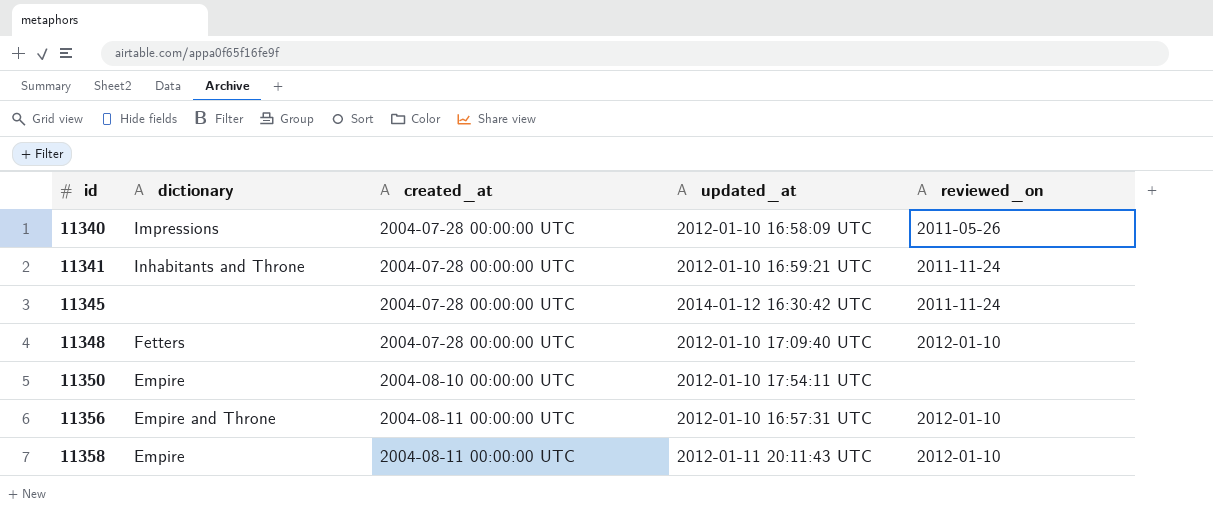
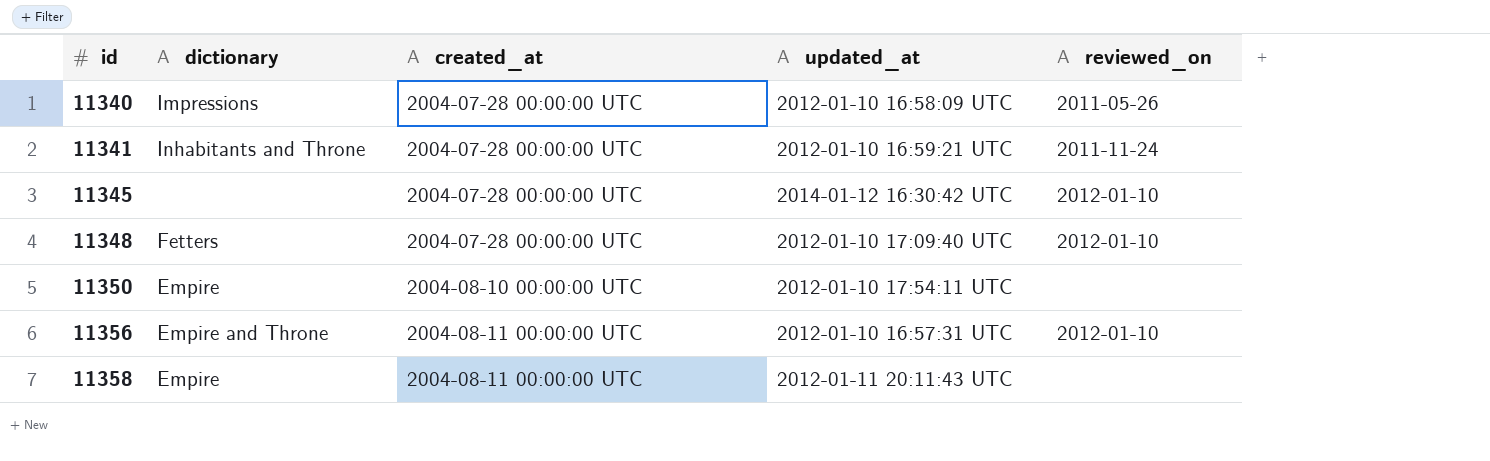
11345 | reviewed_on: 2011-11-24 -> 2012-01-10
11358 | reviewed_on: 2012-01-10 -> none

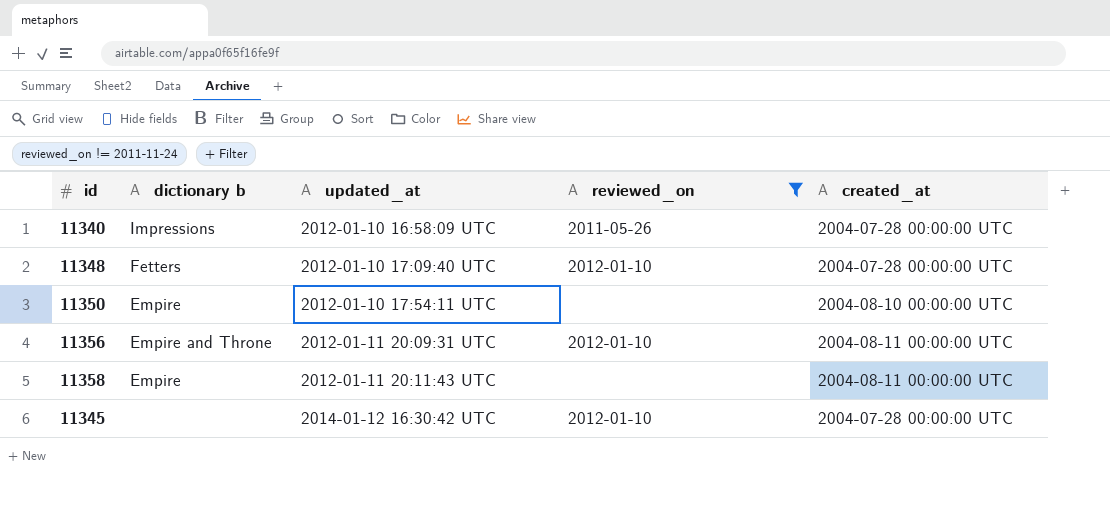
filter: none -> reviewed_on != 2011-11-24
row order: id ascending -> updated_at ascending
column name: dictionary -> dictionary b
column created_at | position: 3 -> 5
11356 | updated_at: 2012-01-10 16:57:31 UTC -> 2012-01-11 20:09:31 UTC

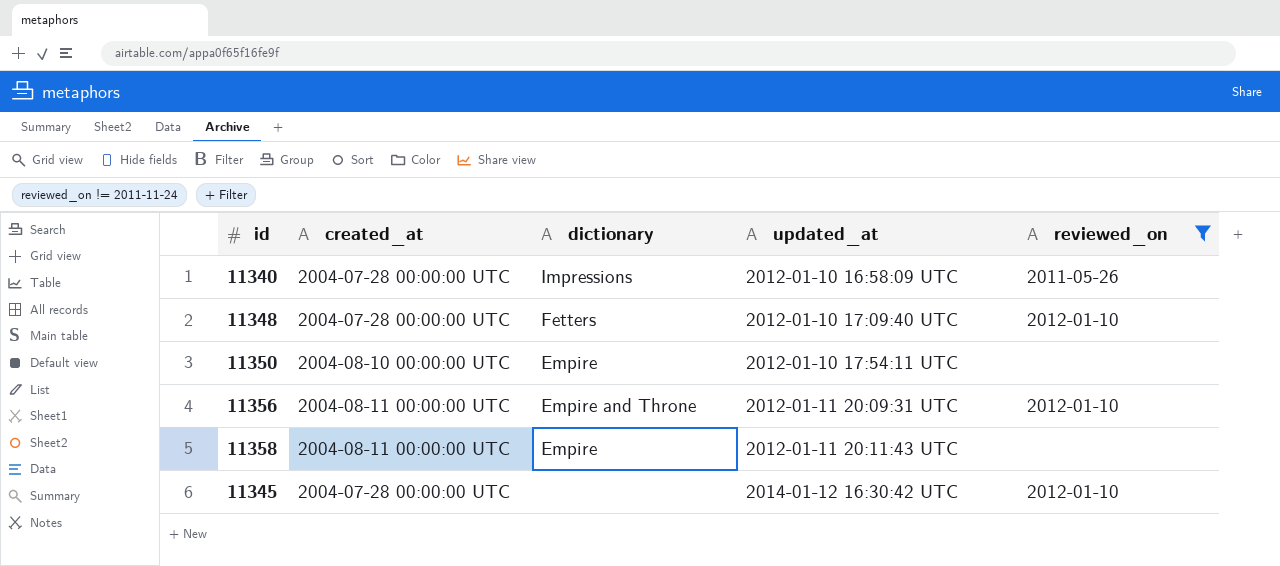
column created_at | position: 5 -> 2
column name: dictionary b -> dictionary

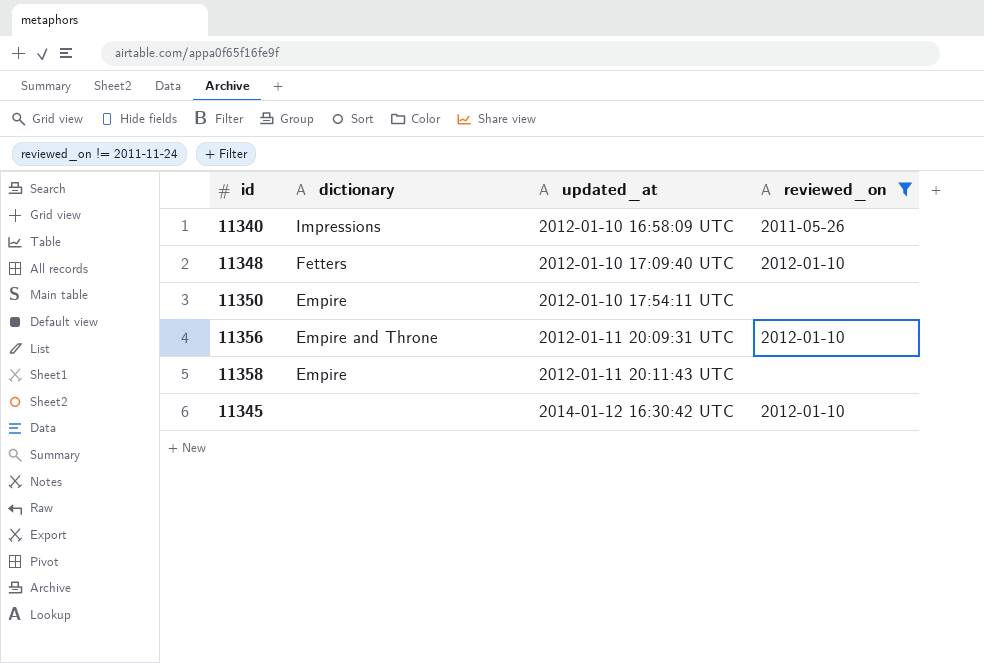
column created_at | position: 2 -> none

